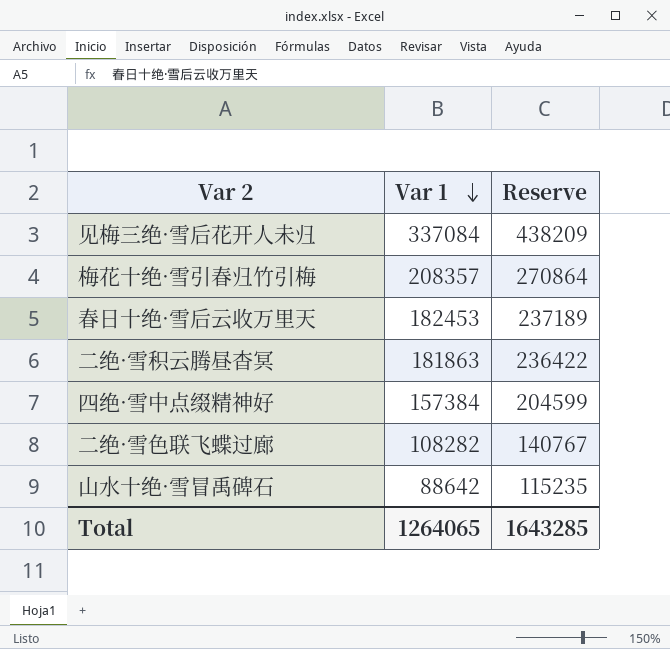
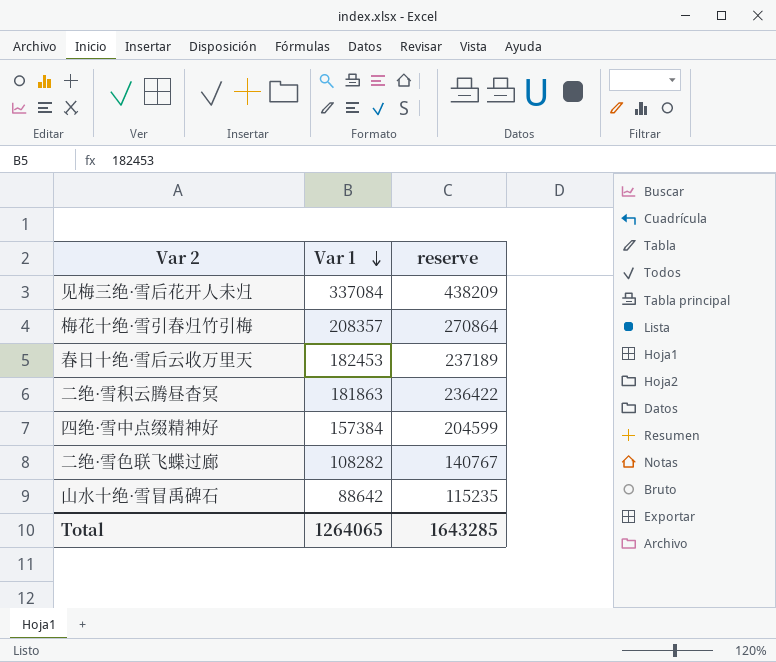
column name: Reserve -> reserve

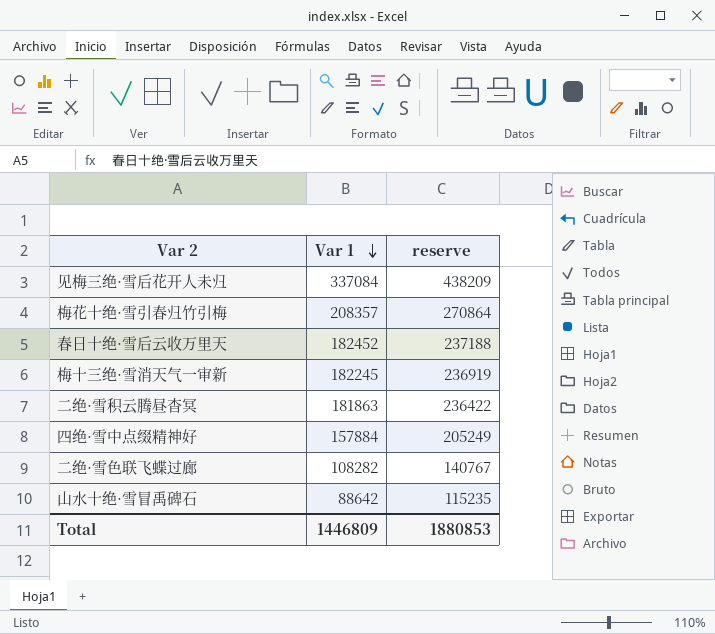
春日十绝·雪后云收万里天 | Var 1: 182453 -> 182452
春日十绝·雪后云收万里天 | reserve: 237189 -> 237188
row 梅十三绝·雪消天气一审新: none -> 182245 | 236919
四绝·雪中点缀精神好 | Var 1: 157384 -> 157884
四绝·雪中点缀精神好 | reserve: 204599 -> 205249
Total | Var 1: 1264065 -> 1446809
Total | reserve: 1643285 -> 1880853

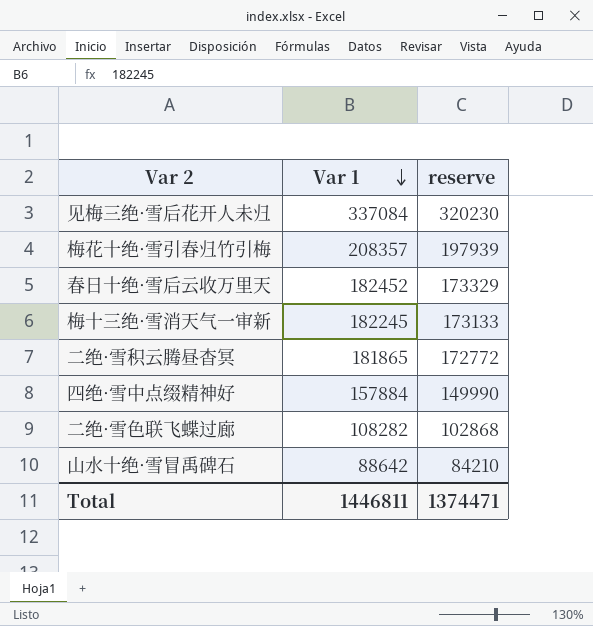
column reserve | formula: [Var 1] * 1.3 -> [Var 1] * 0.95
二绝·雪积云腾昼杳冥 | Var 1: 181863 -> 181865
Total | Var 1: 1446809 -> 1446811
Total | reserve: 1880853 -> 1374471

